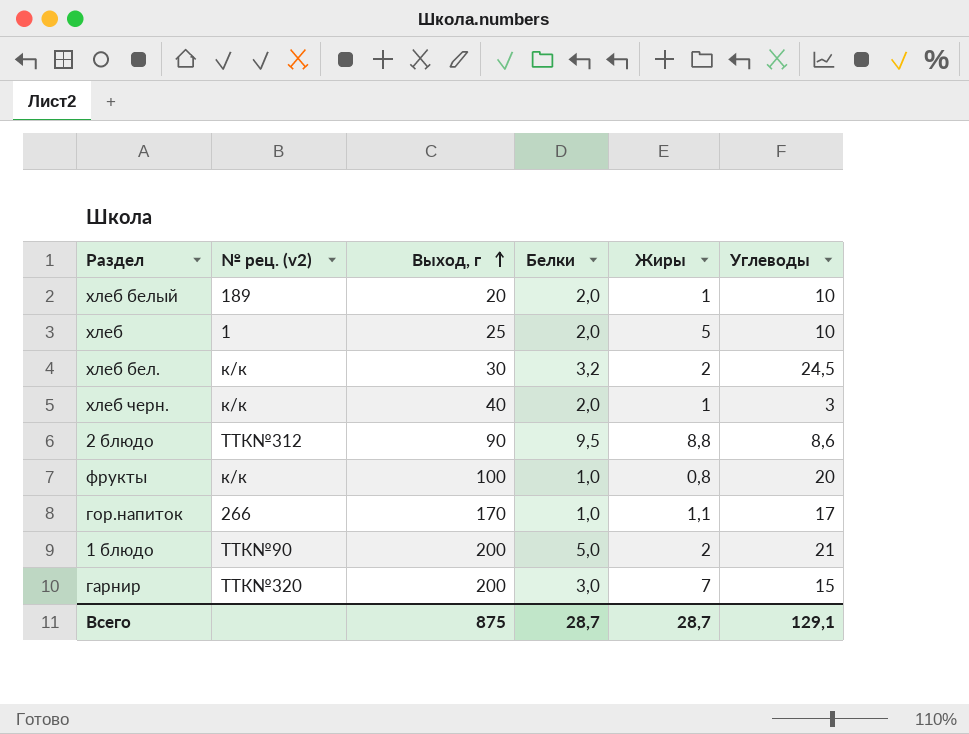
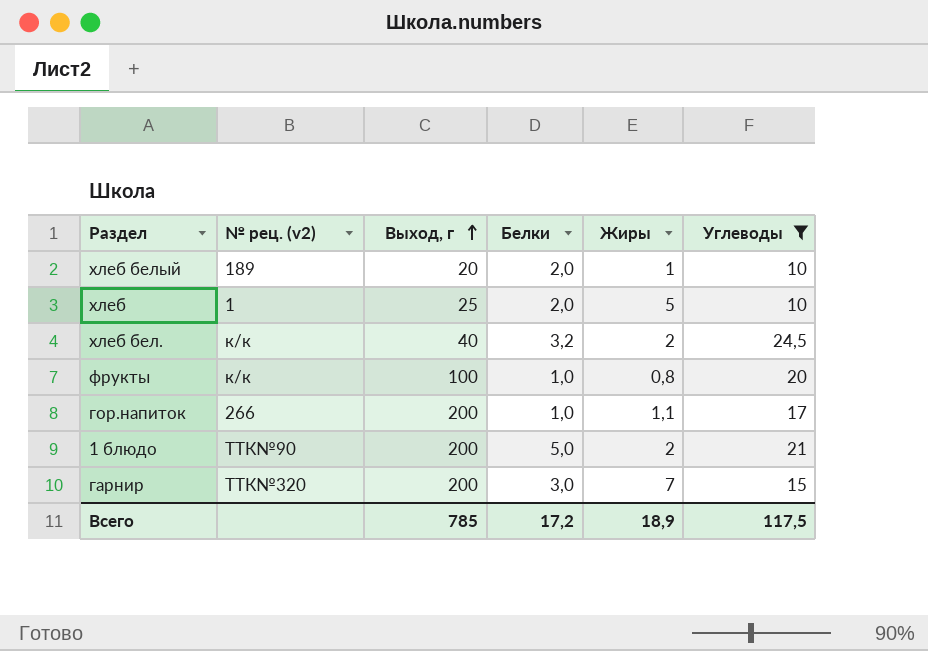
filter: none -> Углеводы >= 10
хлеб бел. | Выход, г: 30 -> 40
гор.напиток | Выход, г: 170 -> 200
Всего | Выход, г: 875 -> 785
Всего | Белки: 28,7 -> 17,2
Всего | Жиры: 28,7 -> 18,9
Всего | Углеводы: 129,1 -> 117,5

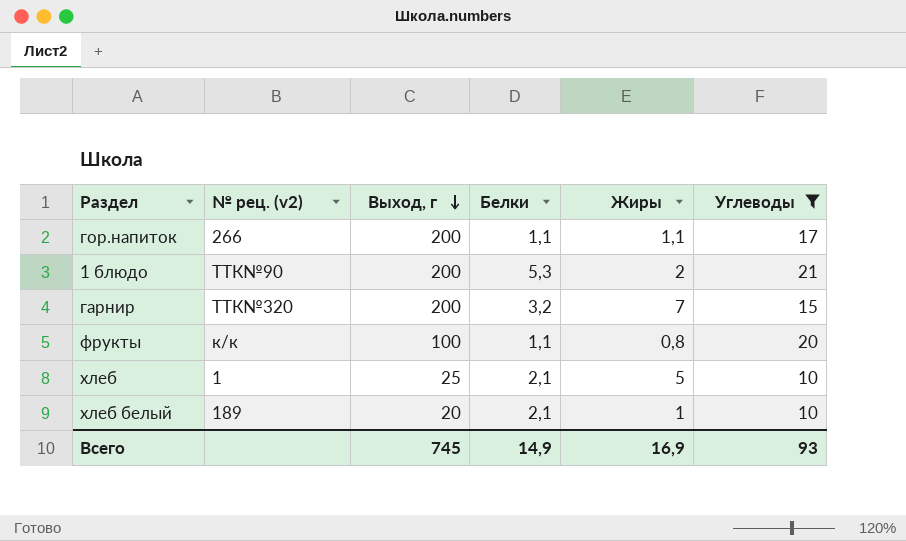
row order: Выход, г ascending -> Выход, г descending
row хлеб бел.: к/к | 40 | 3,2 | 2 | 24,5 -> none
гор.напиток | Белки: 1,0 -> 1,1
1 блюдо | Белки: 5,0 -> 5,3
гарнир | Белки: 3,0 -> 3,2
фрукты | Белки: 1,0 -> 1,1
хлеб | Белки: 2,0 -> 2,1
хлеб белый | Белки: 2,0 -> 2,1
Всего | Выход, г: 785 -> 745
Всего | Белки: 17,2 -> 14,9
Всего | Жиры: 18,9 -> 16,9
Всего | Углеводы: 117,5 -> 93

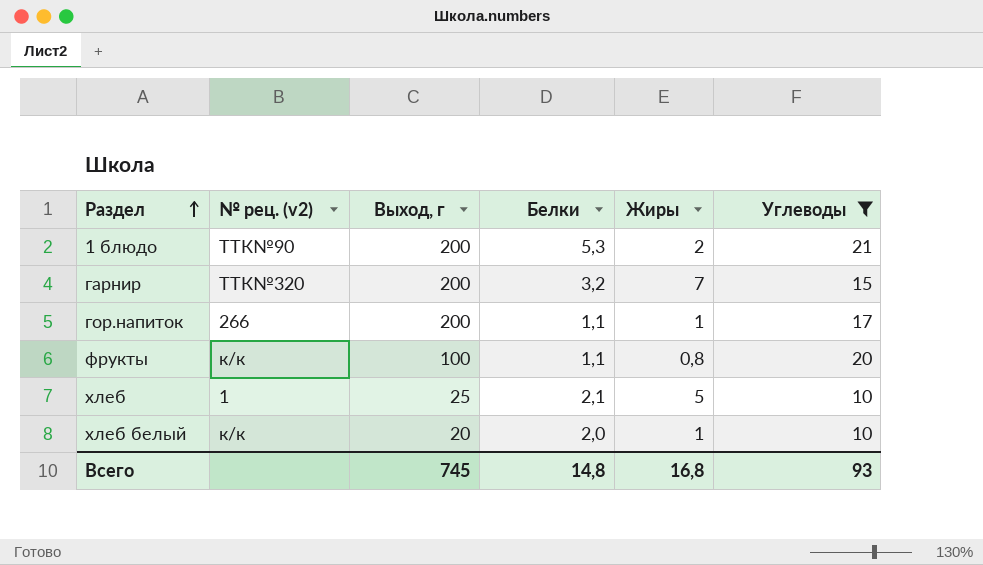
row order: Выход, г descending -> Раздел ascending
гор.напиток | Жиры: 1,1 -> 1
хлеб белый | № рец. (v2): 189 -> к/к
хлеб белый | Белки: 2,1 -> 2,0
Всего | Белки: 14,9 -> 14,8
Всего | Жиры: 16,9 -> 16,8

